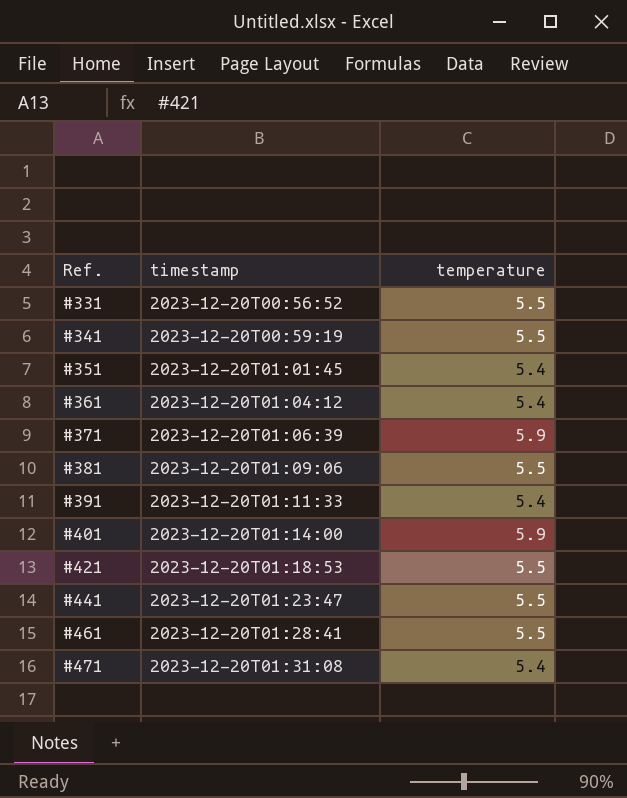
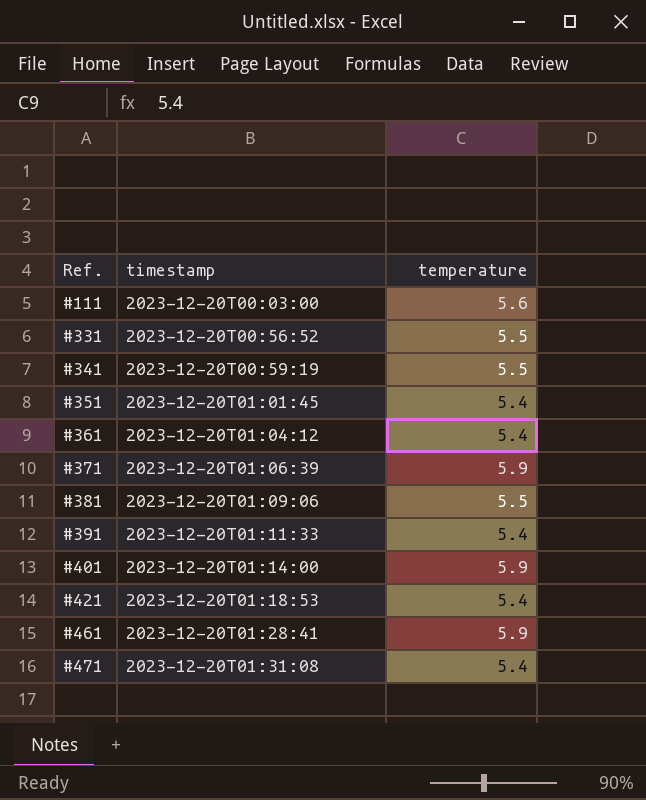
row #441: 2023-12-20T01:23:47 | 5.5 -> none
row #111: none -> 2023-12-20T00:03:00 | 5.6
#421 | temperature: 5.5 -> 5.4
#461 | temperature: 5.5 -> 5.9

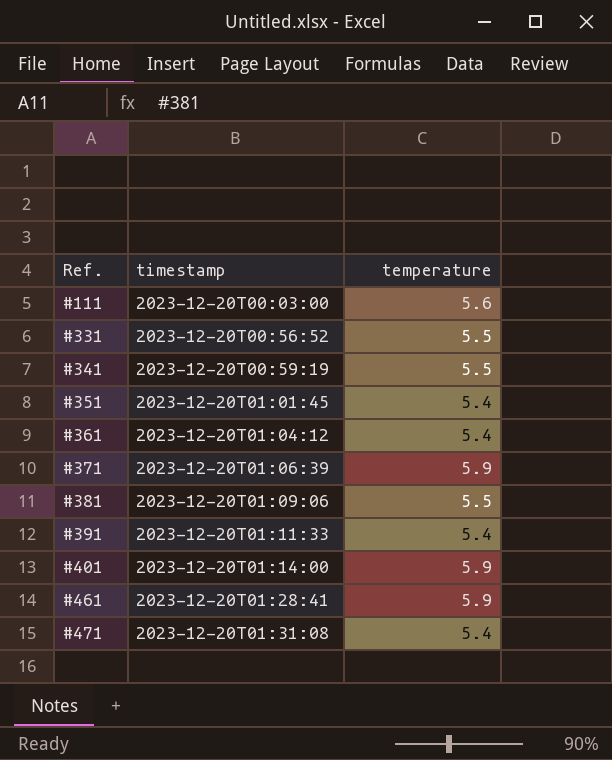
row #421: 2023-12-20T01:18:53 | 5.4 -> none

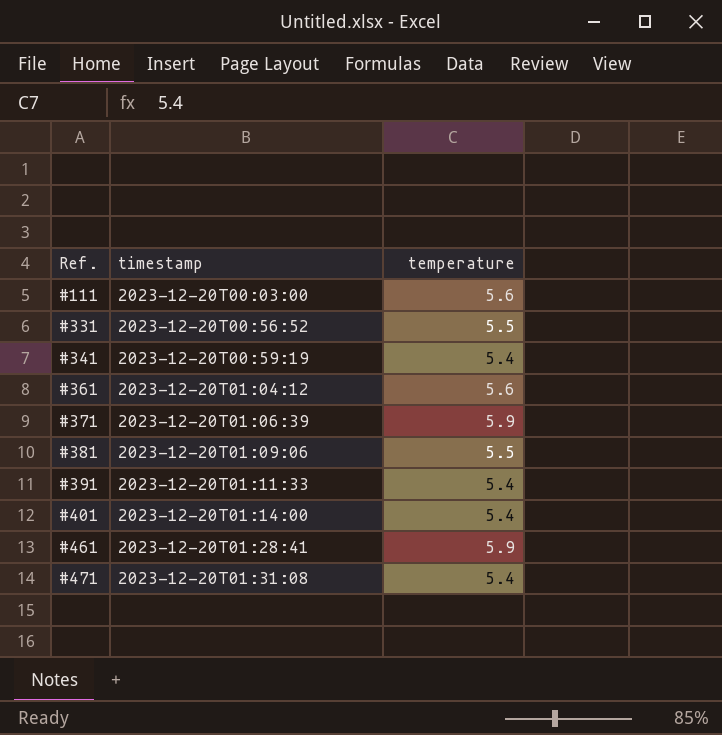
row #351: 2023-12-20T01:01:45 | 5.4 -> none
#341 | temperature: 5.5 -> 5.4
#361 | temperature: 5.4 -> 5.6
#401 | temperature: 5.9 -> 5.4

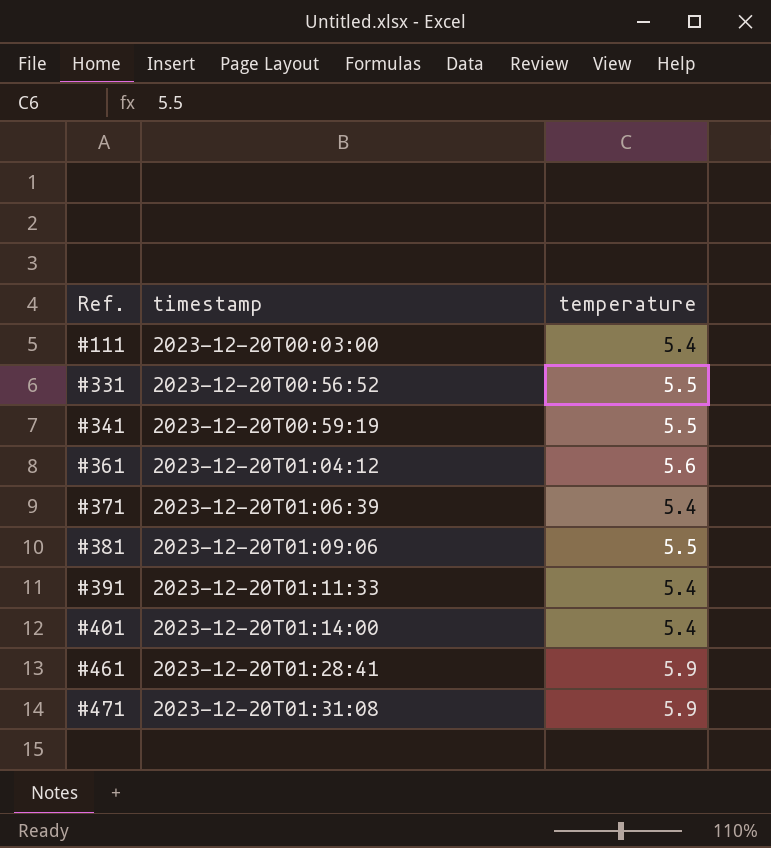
#111 | temperature: 5.6 -> 5.4
#341 | temperature: 5.4 -> 5.5
#371 | temperature: 5.9 -> 5.4
#471 | temperature: 5.4 -> 5.9

